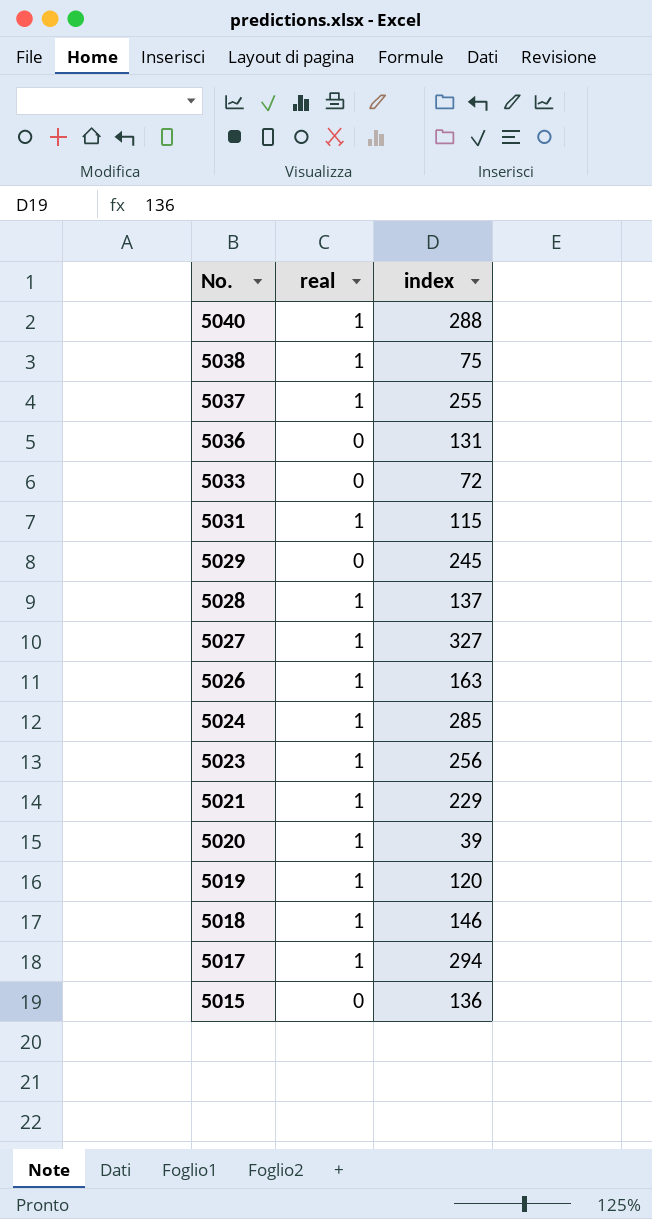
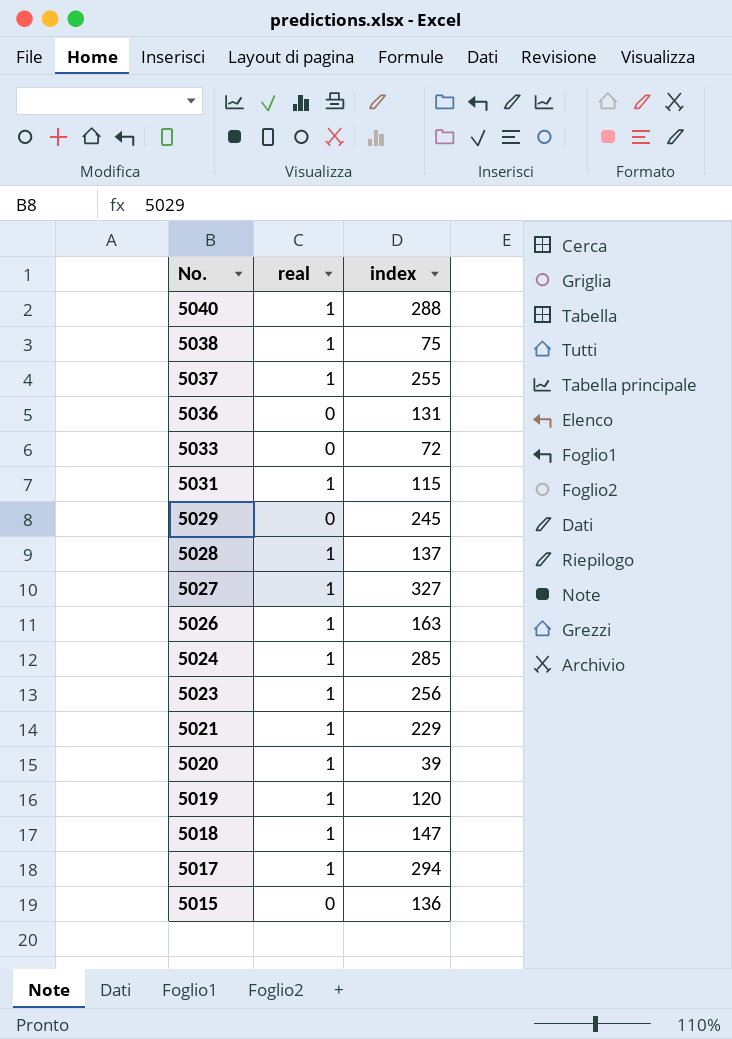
5018 | index: 146 -> 147

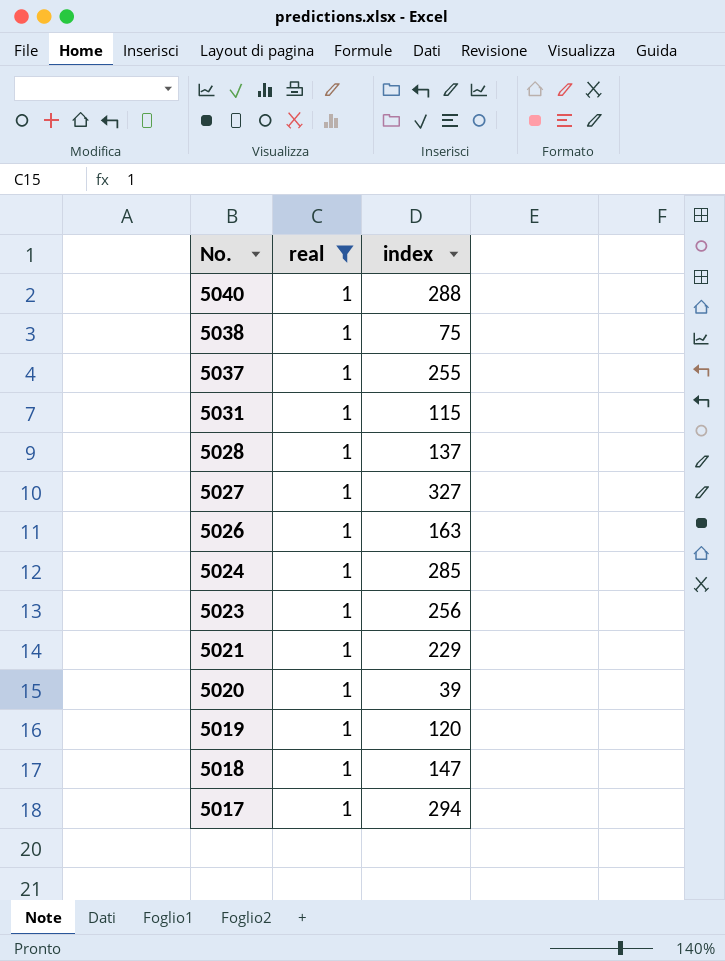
filter: none -> real = 1

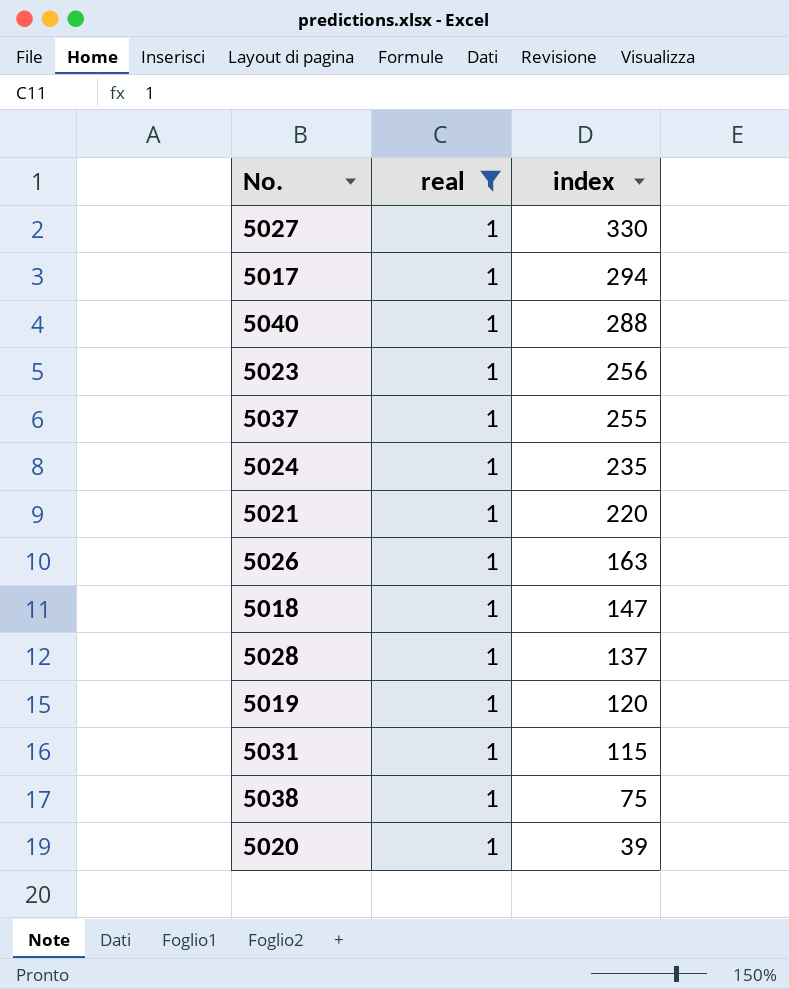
row order: No. descending -> index descending
5027 | index: 327 -> 330
5024 | index: 285 -> 235
5021 | index: 229 -> 220

